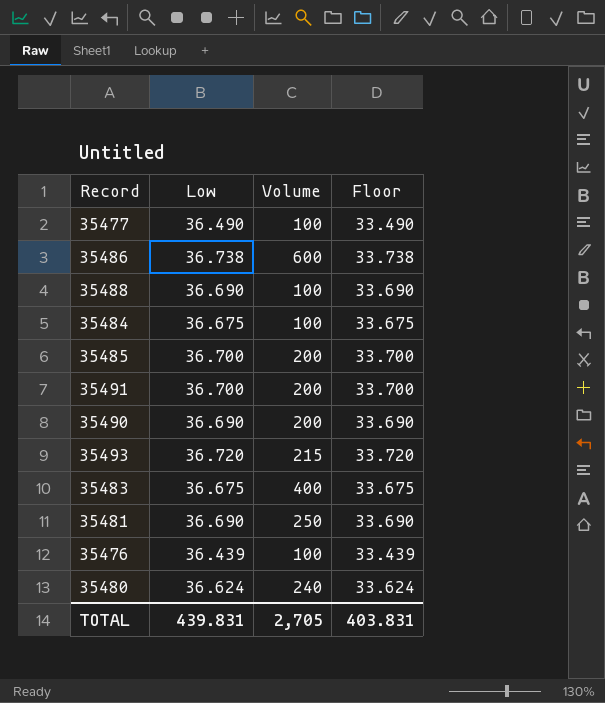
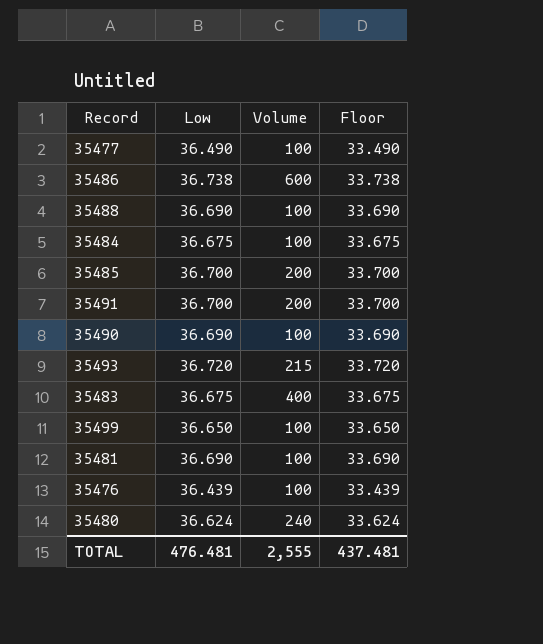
35490 | Volume: 200 -> 100
row 35499: none -> 36.650 | 100 | 33.650
35481 | Volume: 250 -> 100
TOTAL | Low: 439.831 -> 476.481
TOTAL | Volume: 2,705 -> 2,555
TOTAL | Floor: 403.831 -> 437.481

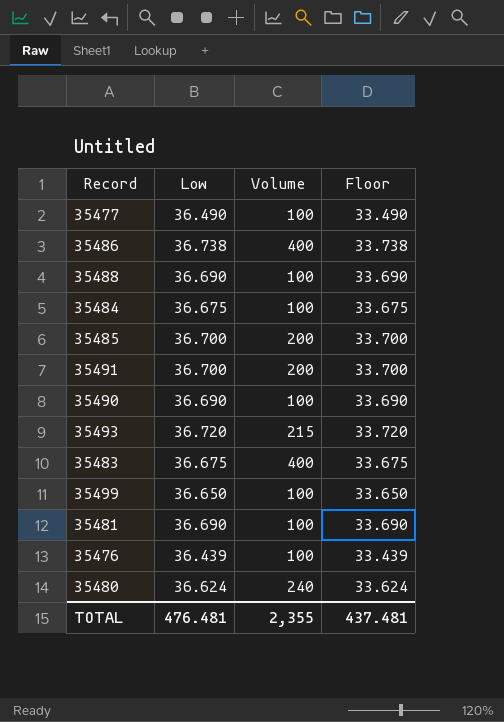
35486 | Volume: 600 -> 400
TOTAL | Volume: 2,555 -> 2,355

